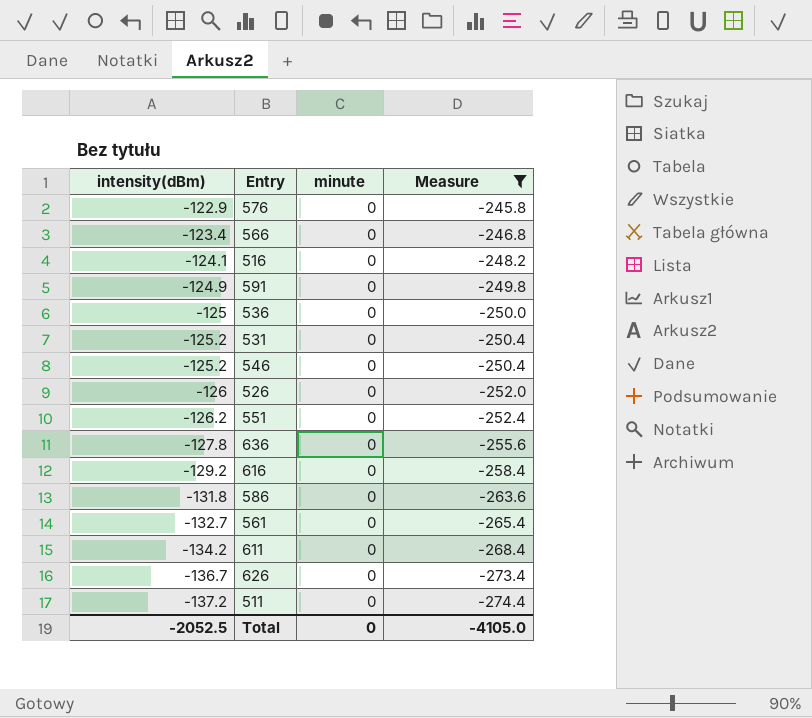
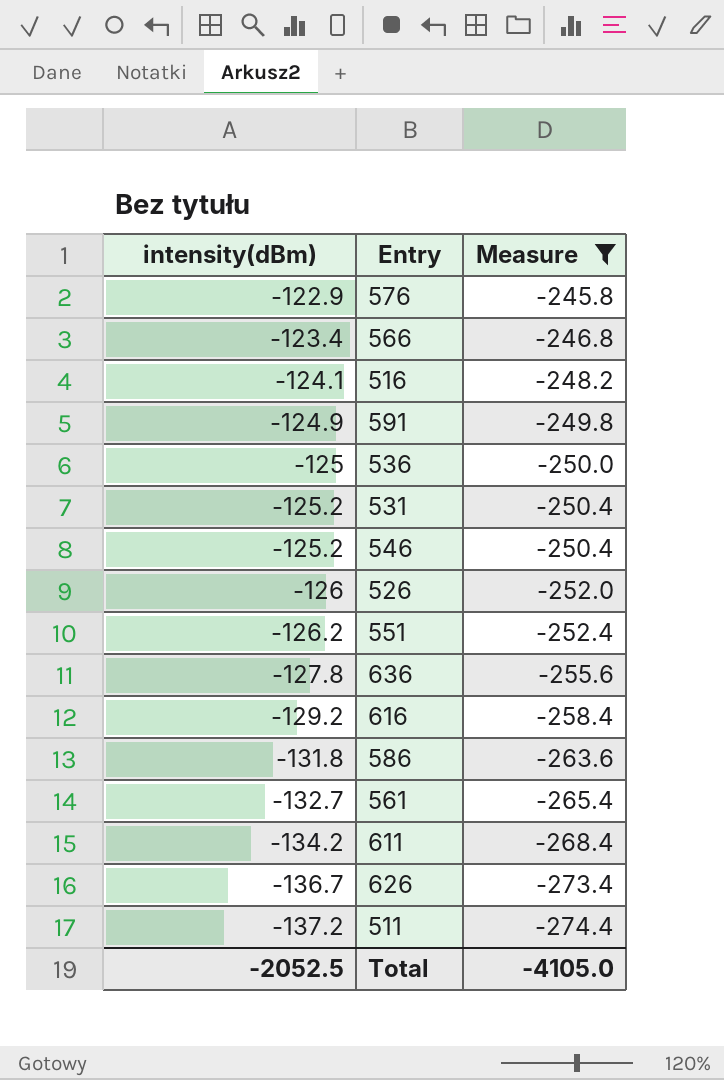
column minute | position: 3 -> none

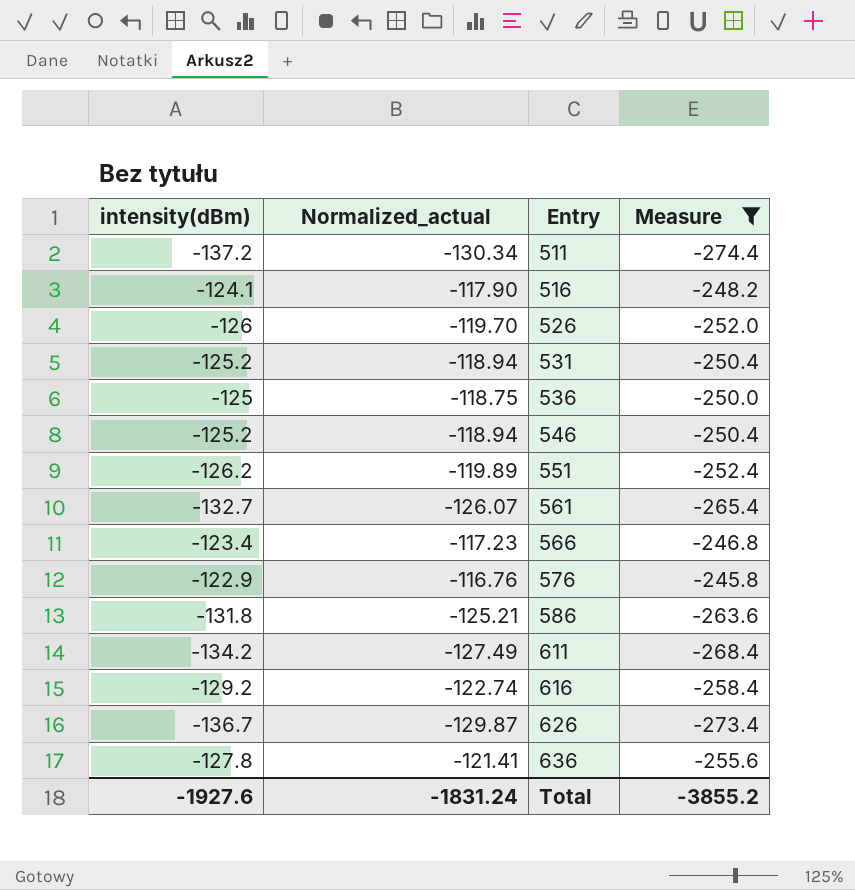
row order: intensity(dBm) descending -> Entry ascending
column Normalized_actual | formula: none -> [intensity(dBm)] * 0.95
row 591: -124.9 | -249.8 -> none
Total | intensity(dBm): -2052.5 -> -1927.6
Total | Measure: -4105.0 -> -3855.2

